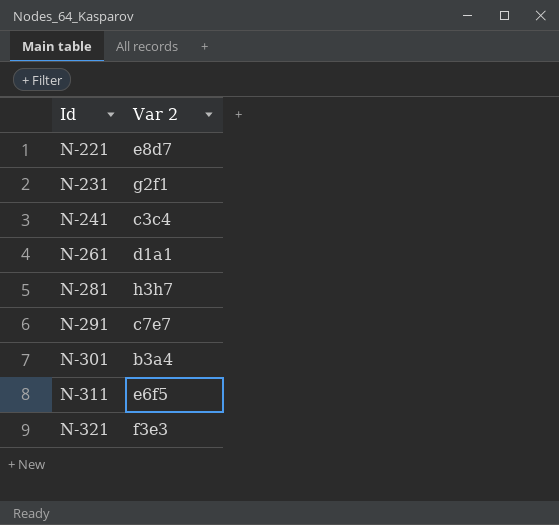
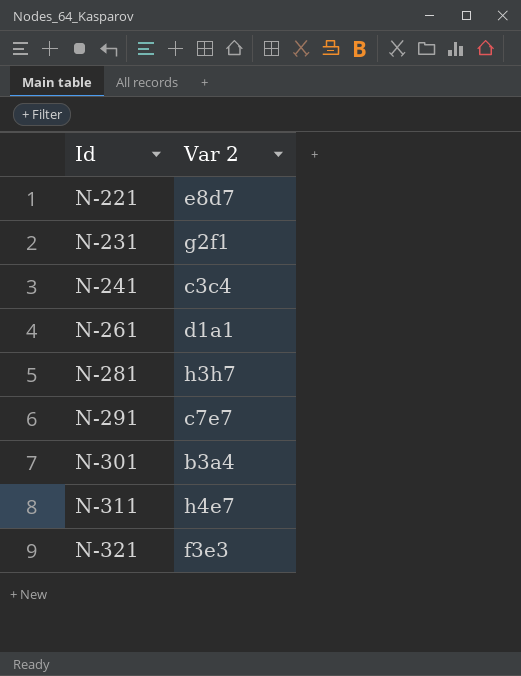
N-311 | Var 2: e6f5 -> h4e7

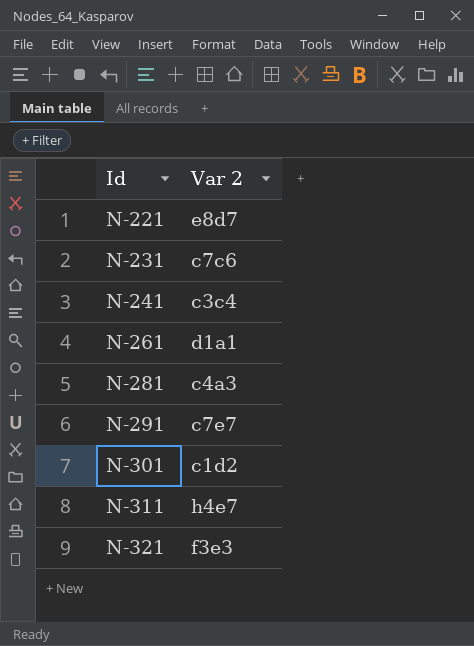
N-231 | Var 2: g2f1 -> c7c6
N-281 | Var 2: h3h7 -> c4a3
N-301 | Var 2: b3a4 -> c1d2

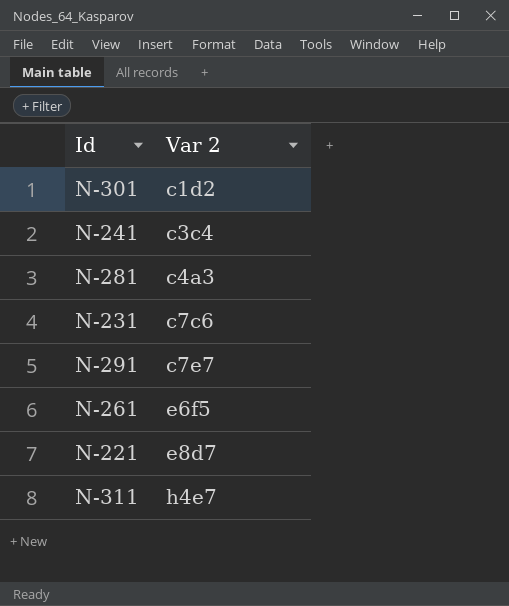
row order: Id ascending -> Var 2 ascending
row N-321: f3e3 -> none
N-261 | Var 2: d1a1 -> e6f5

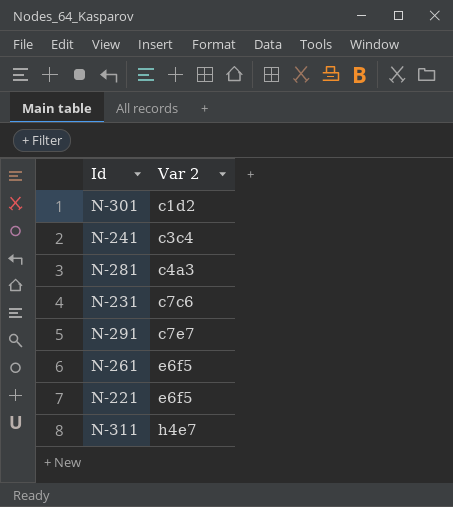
N-221 | Var 2: e8d7 -> e6f5

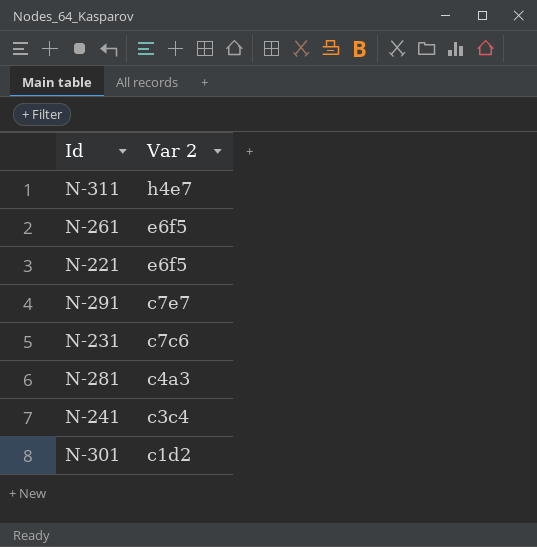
row order: Var 2 ascending -> Var 2 descending

